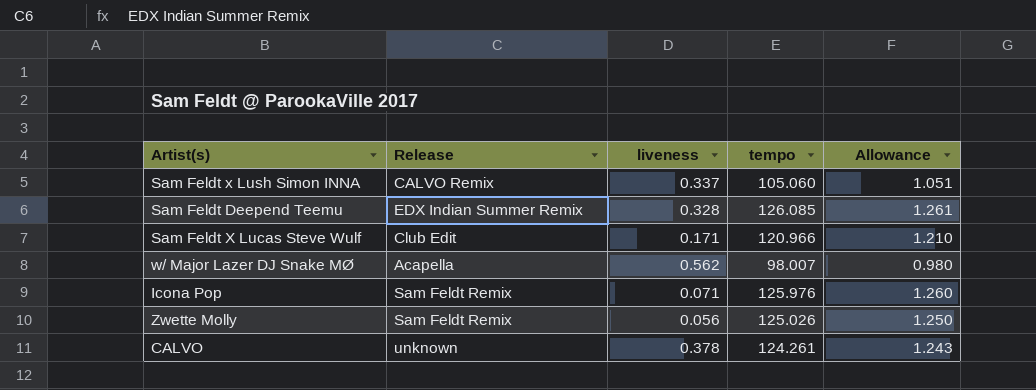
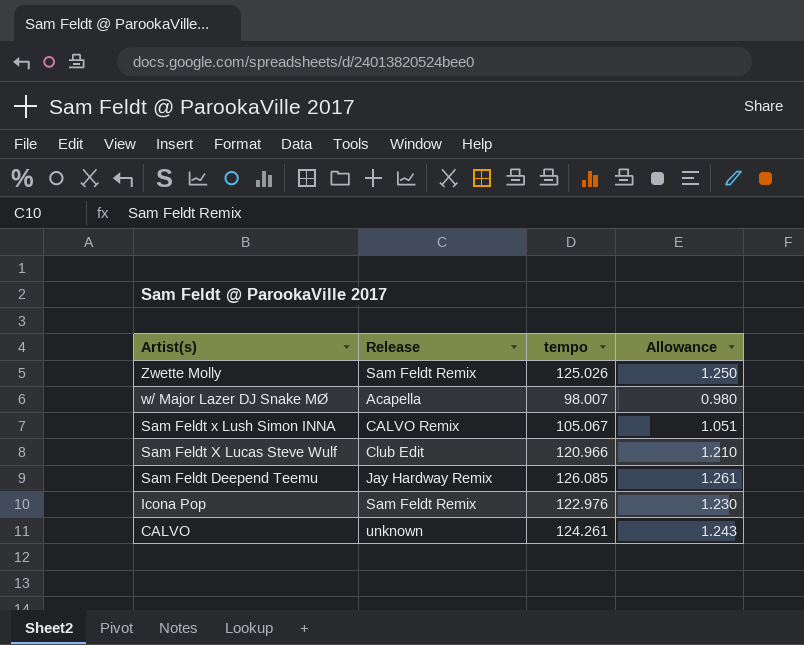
row order: none -> Artist(s) descending
column liveness | position: 3 -> none
Sam Feldt x Lush Simon INNA | tempo: 105.060 -> 105.067
Sam Feldt Deepend Teemu | Release: EDX Indian Summer Remix -> Jay Hardway Remix
Icona Pop | tempo: 125.976 -> 122.976
Icona Pop | Allowance: 1.260 -> 1.230

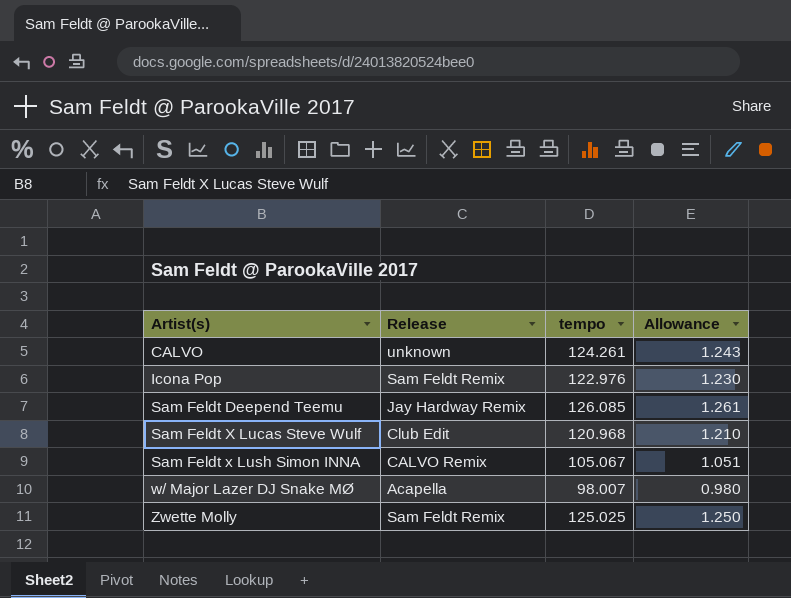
row order: Artist(s) descending -> Artist(s) ascending
Sam Feldt X Lucas Steve Wulf | tempo: 120.966 -> 120.968
Zwette Molly | tempo: 125.026 -> 125.025

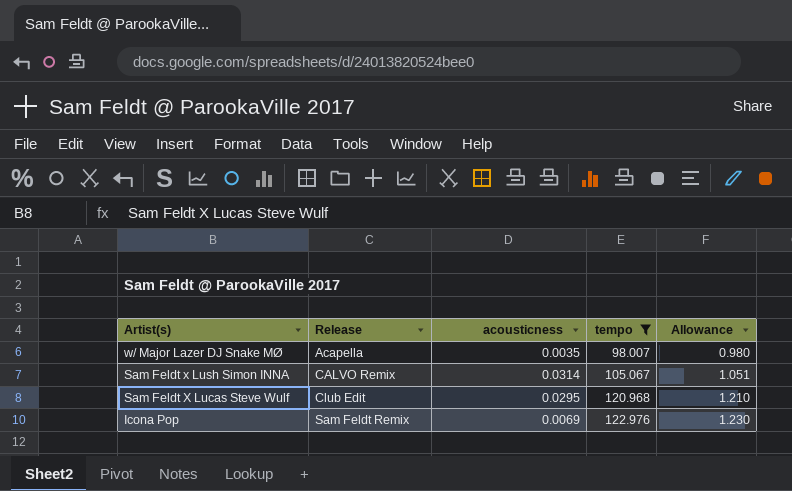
filter: none -> tempo <= 122.976
row order: Artist(s) ascending -> Artist(s) descending
column acousticness | position: none -> 3

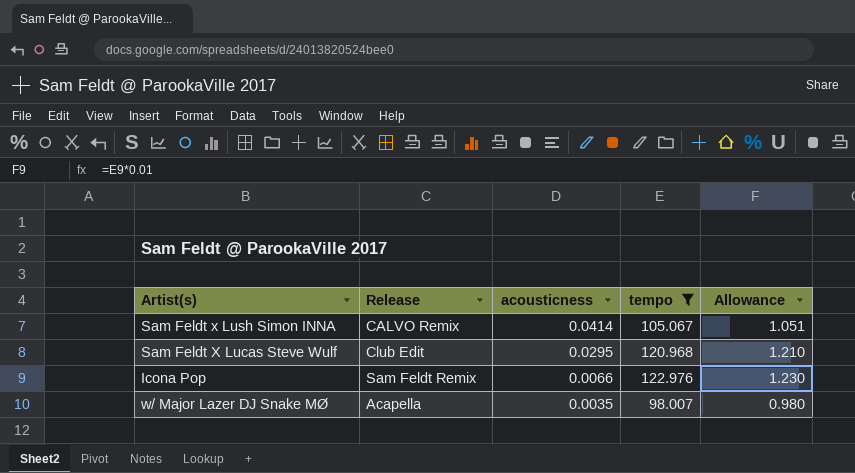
row order: Artist(s) descending -> acousticness descending
Sam Feldt x Lush Simon INNA | acousticness: 0.0314 -> 0.0414
Icona Pop | acousticness: 0.0069 -> 0.0066

